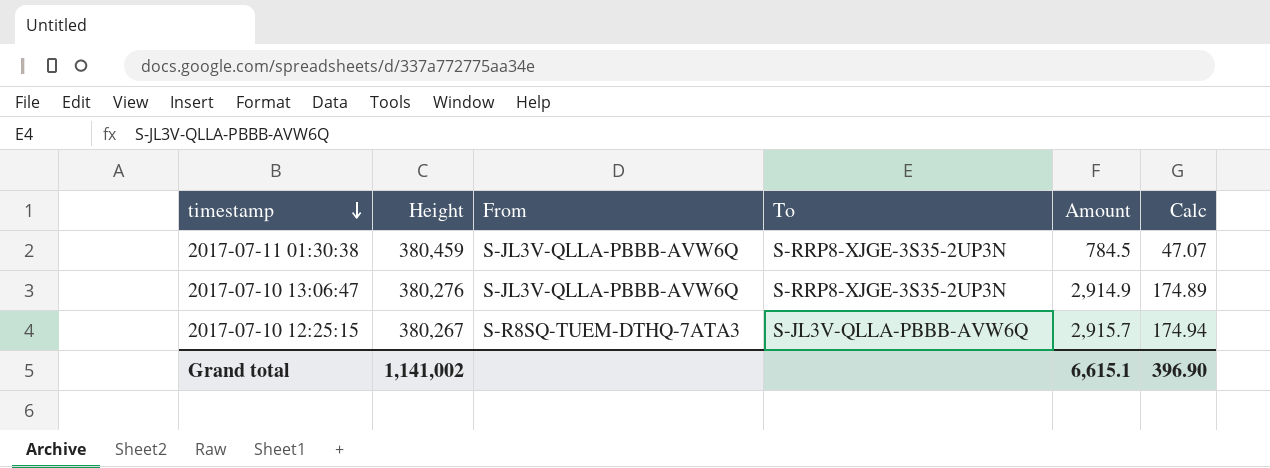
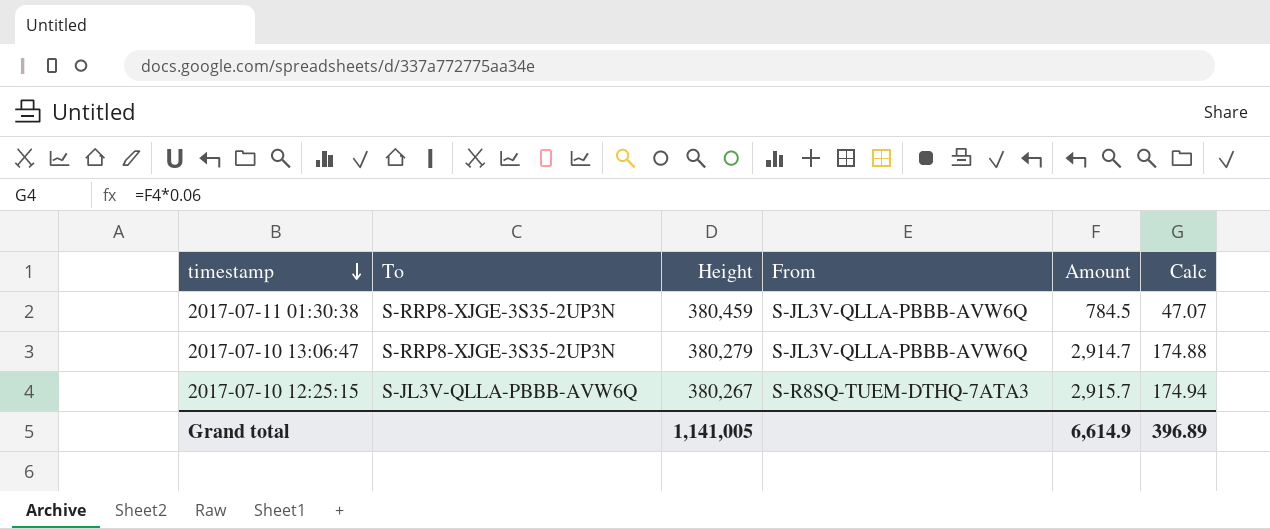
column To | position: 4 -> 2
2017-07-10 13:06:47 | Height: 380,276 -> 380,279
2017-07-10 13:06:47 | Amount: 2,914.9 -> 2,914.7
2017-07-10 13:06:47 | Calc: 174.89 -> 174.88
Grand total | Height: 1,141,002 -> 1,141,005
Grand total | Amount: 6,615.1 -> 6,614.9
Grand total | Calc: 396.90 -> 396.89

